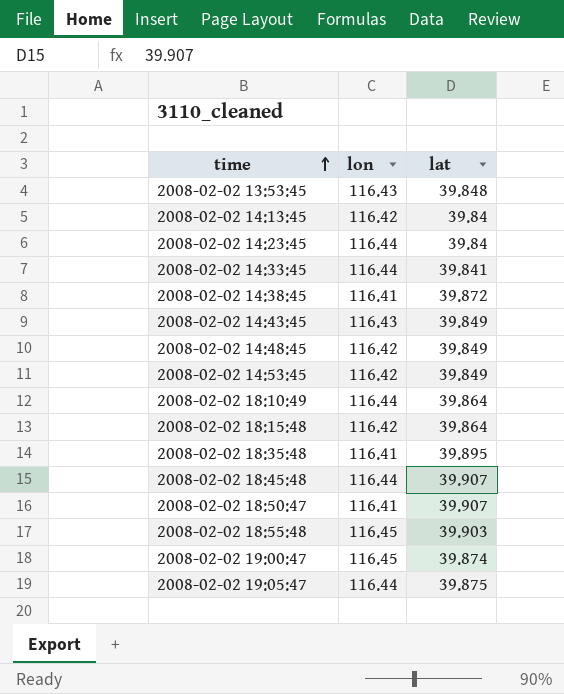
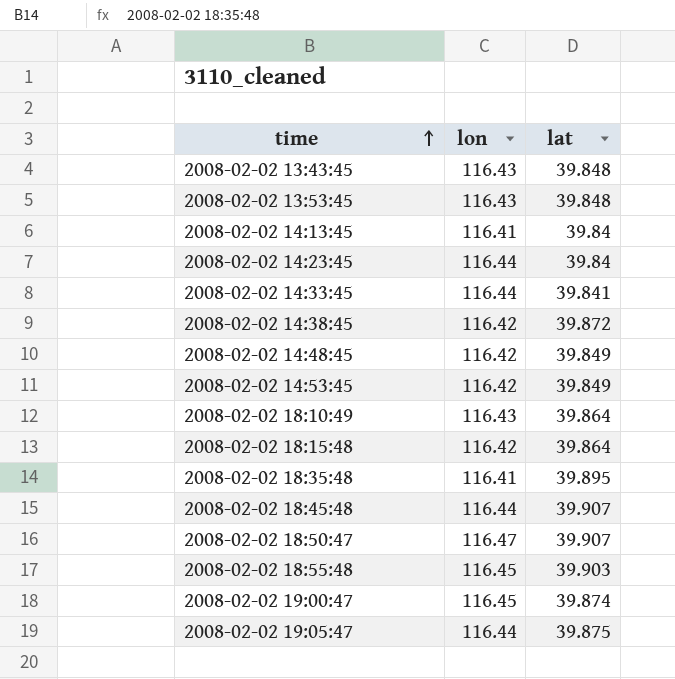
row 2008-02-02 14:43:45: 116.43 | 39.849 -> none
row 2008-02-02 13:43:45: none -> 116.43 | 39.848
2008-02-02 14:13:45 | lon: 116.42 -> 116.41
2008-02-02 14:38:45 | lon: 116.41 -> 116.42
2008-02-02 18:10:49 | lon: 116.44 -> 116.43
2008-02-02 18:50:47 | lon: 116.41 -> 116.47

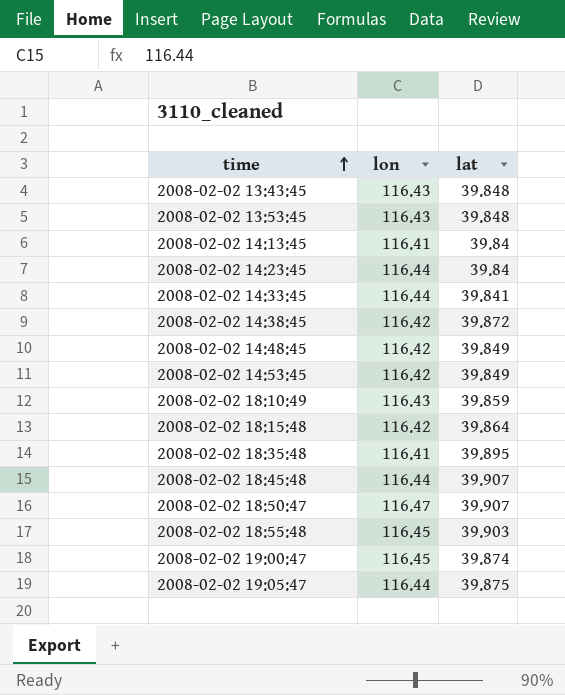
2008-02-02 18:10:49 | lat: 39.864 -> 39.859

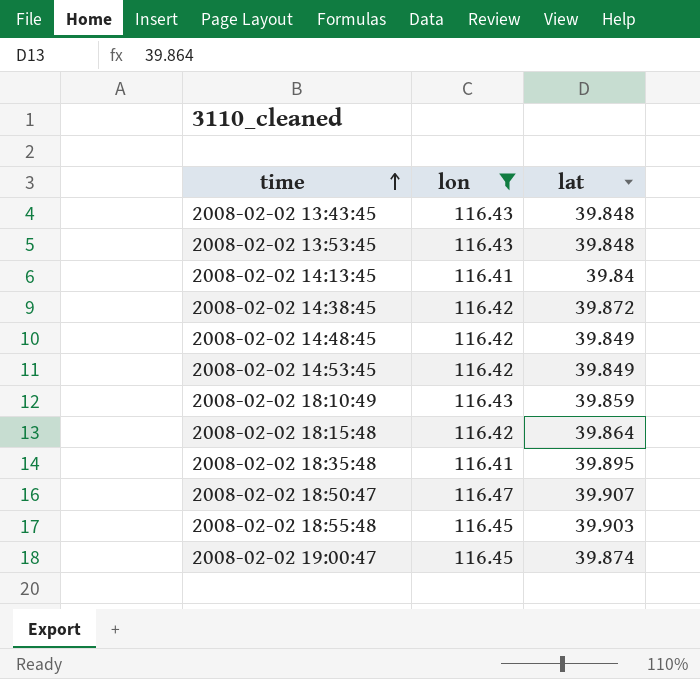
filter: none -> lon != 116.44

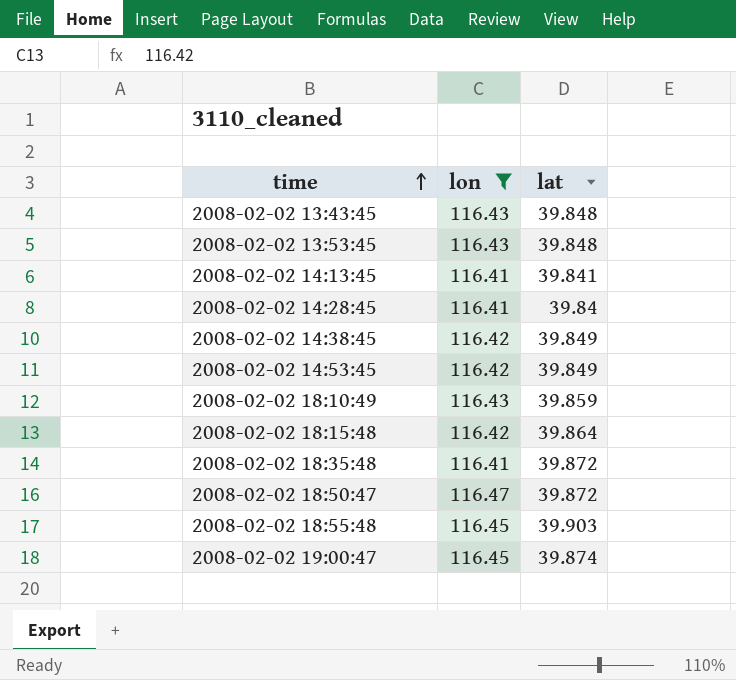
row 2008-02-02 14:48:45: 116.42 | 39.849 -> none
2008-02-02 14:13:45 | lat: 39.84 -> 39.841
row 2008-02-02 14:28:45: none -> 116.41 | 39.84
2008-02-02 14:38:45 | lat: 39.872 -> 39.849
2008-02-02 18:35:48 | lat: 39.895 -> 39.872
2008-02-02 18:50:47 | lat: 39.907 -> 39.872

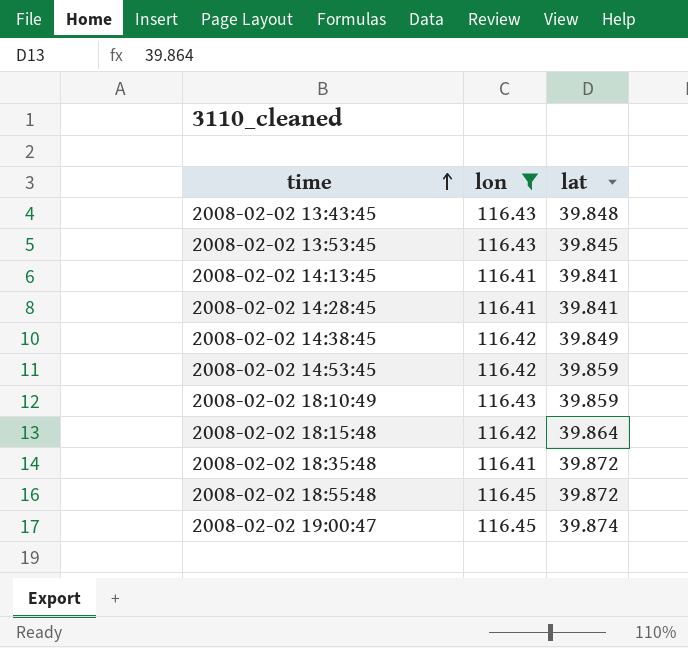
row 2008-02-02 18:50:47: 116.47 | 39.872 -> none
2008-02-02 13:53:45 | lat: 39.848 -> 39.845
2008-02-02 14:28:45 | lat: 39.84 -> 39.841
2008-02-02 14:53:45 | lat: 39.849 -> 39.859
2008-02-02 18:55:48 | lat: 39.903 -> 39.872

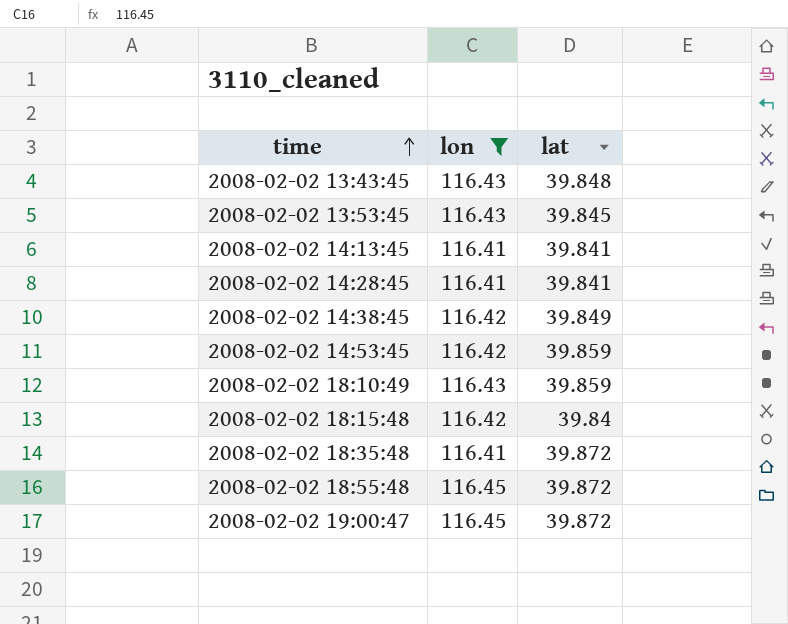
2008-02-02 18:15:48 | lat: 39.864 -> 39.84
2008-02-02 19:00:47 | lat: 39.874 -> 39.872

